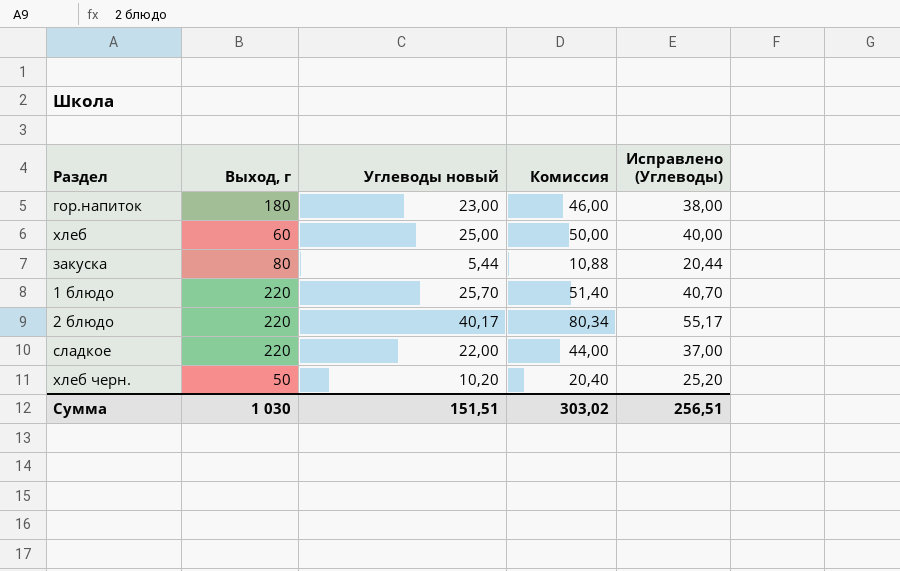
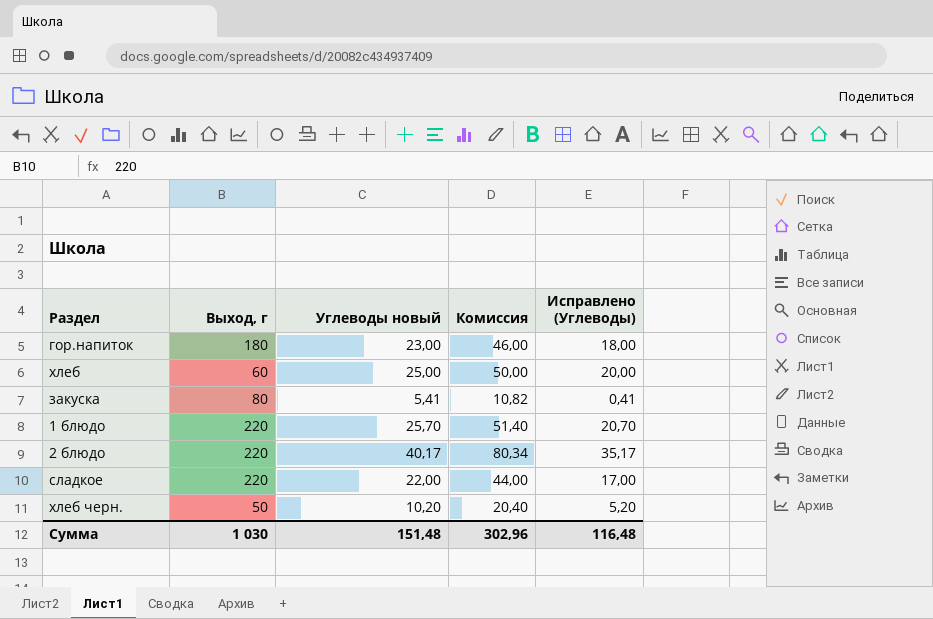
column Исправлено (Углеводы) | formula: [Углеводы новый] + 15 -> [Углеводы новый] - 5
закуска | Углеводы новый: 5,44 -> 5,41
закуска | Комиссия: 10,88 -> 10,82
Сумма | Углеводы новый: 151,51 -> 151,48
Сумма | Комиссия: 303,02 -> 302,96
Сумма | Исправлено (Углеводы): 256,51 -> 116,48

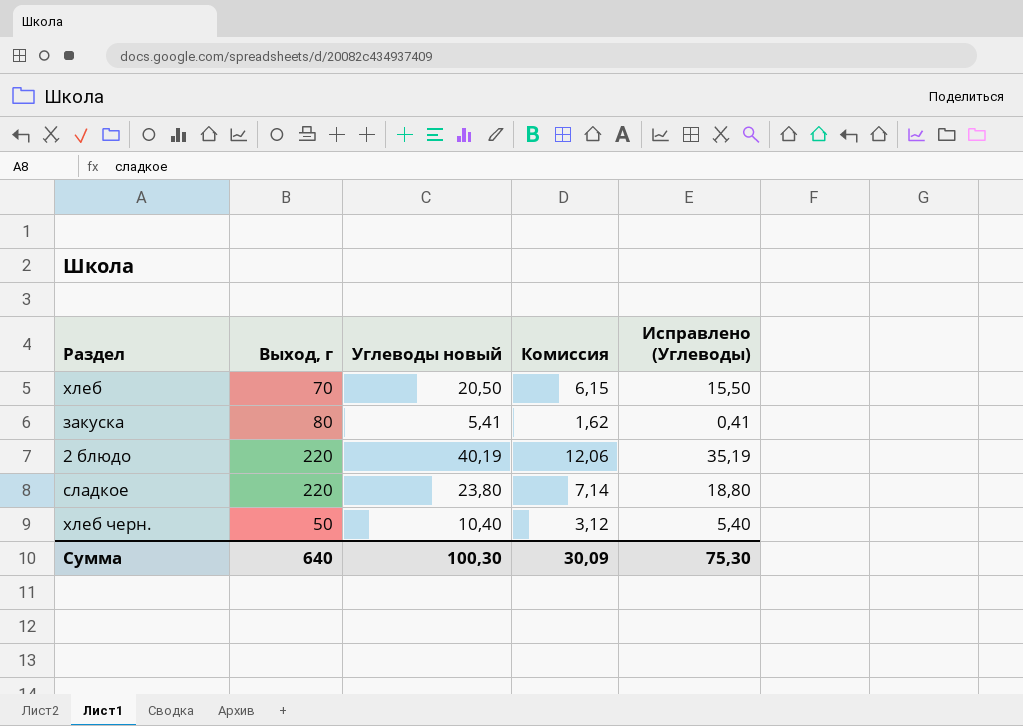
column Комиссия | formula: [Углеводы новый] * 2 -> [Углеводы новый] * 0,3
row гор.напиток: 180 | 23,00 | 46,00 | 18,00 -> none
row 1 блюдо: 220 | 25,70 | 51,40 | 20,70 -> none
хлеб | Выход, г: 60 -> 70
хлеб | Углеводы новый: 25,00 -> 20,50
хлеб | Исправлено (Углеводы): 20,00 -> 15,50
2 блюдо | Углеводы новый: 40,17 -> 40,19
2 блюдо | Исправлено (Углеводы): 35,17 -> 35,19
сладкое | Углеводы новый: 22,00 -> 23,80
сладкое | Исправлено (Углеводы): 17,00 -> 18,80
хлеб черн. | Углеводы новый: 10,20 -> 10,40
хлеб черн. | Исправлено (Углеводы): 5,20 -> 5,40
Сумма | Выход, г: 1 030 -> 640
Сумма | Углеводы новый: 151,48 -> 100,30
Сумма | Комиссия: 302,96 -> 30,09
Сумма | Исправлено (Углеводы): 116,48 -> 75,30

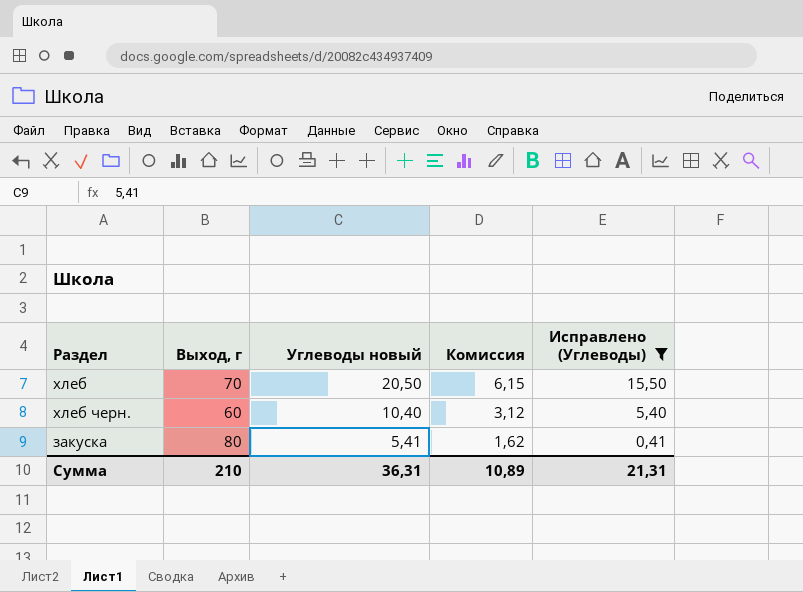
filter: none -> Исправлено (Углеводы) <= 15,50
row order: none -> Углеводы новый descending
хлеб черн. | Выход, г: 50 -> 60
Сумма | Выход, г: 640 -> 210
Сумма | Углеводы новый: 100,30 -> 36,31
Сумма | Комиссия: 30,09 -> 10,89
Сумма | Исправлено (Углеводы): 75,30 -> 21,31

